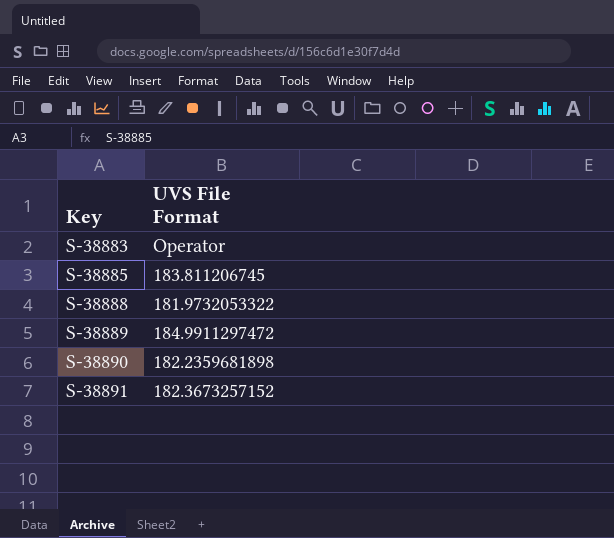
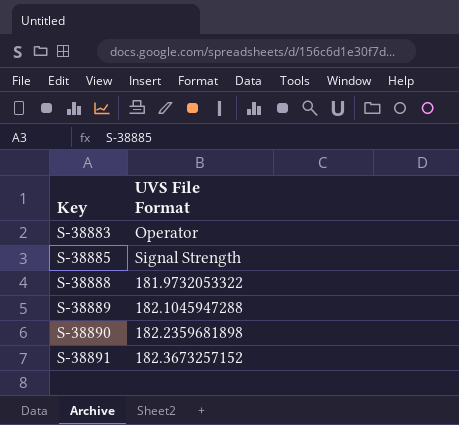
S-38885 | UVS File Format: 183.811206745 -> Signal Strength
S-38889 | UVS File Format: 184.9911297472 -> 182.1045947288

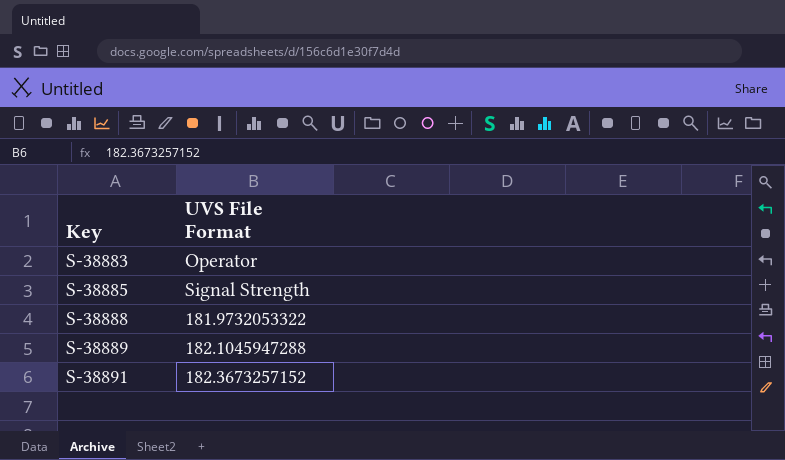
row S-38890: 182.2359681898 -> none

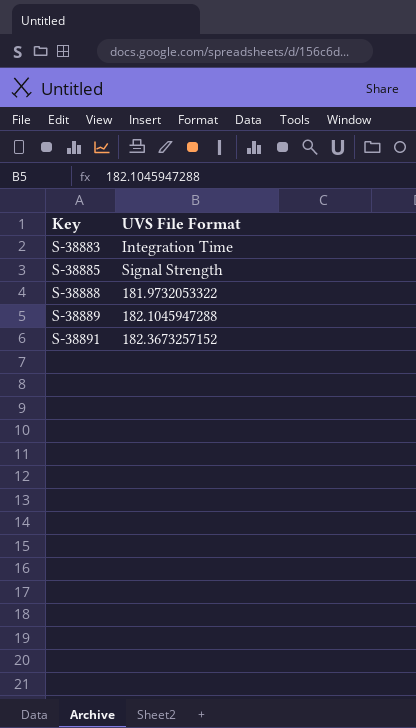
S-38883 | UVS File Format: Operator -> Integration Time

